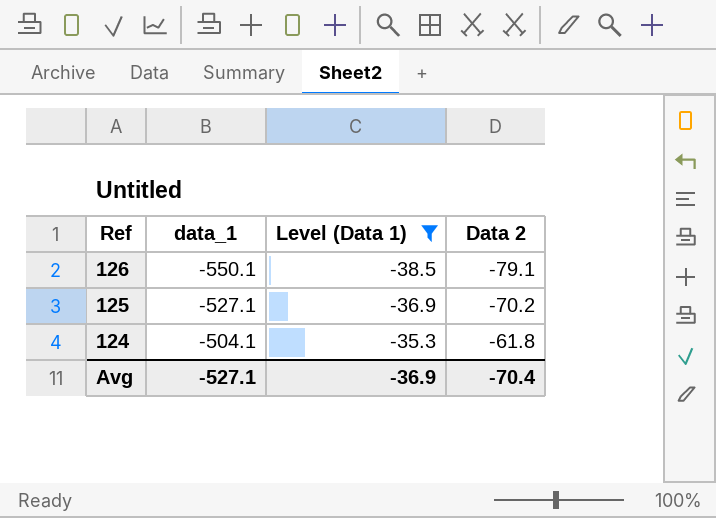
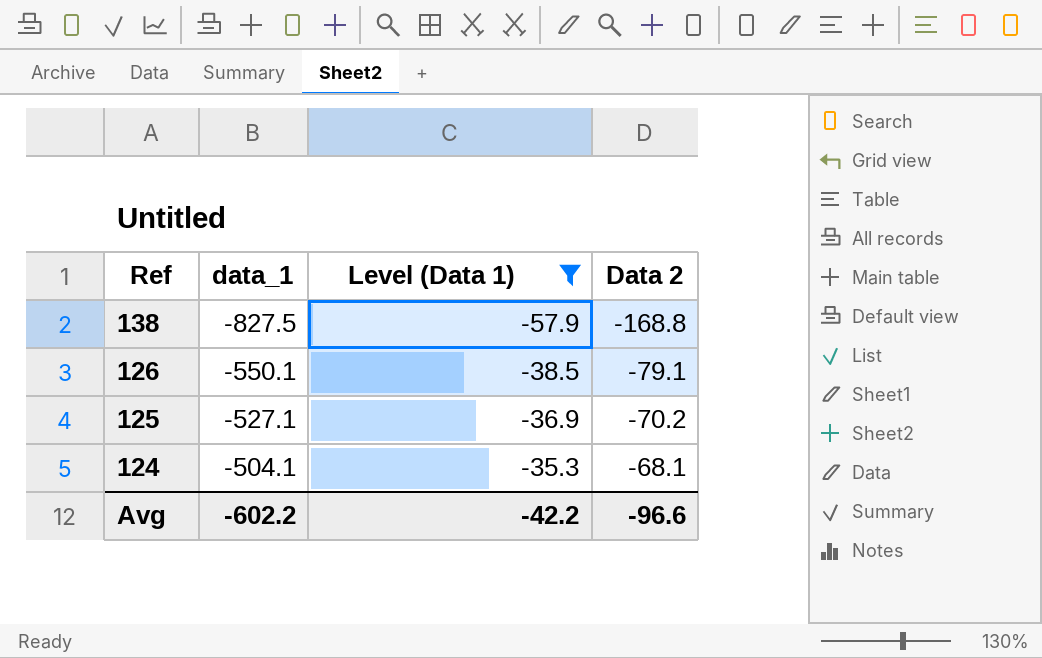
row 138: none -> -827.5 | -57.9 | -168.8
124 | Data 2: -61.8 -> -68.1
Avg | data_1: -527.1 -> -602.2
Avg | Level (Data 1): -36.9 -> -42.2
Avg | Data 2: -70.4 -> -96.6

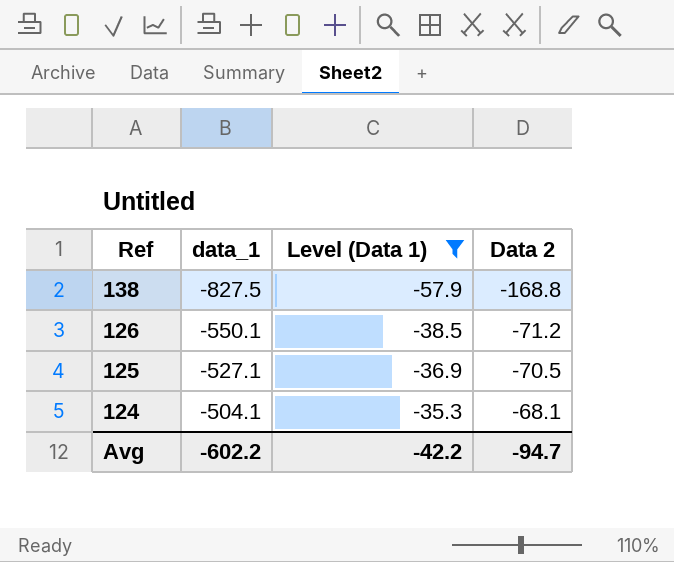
126 | Data 2: -79.1 -> -71.2
125 | Data 2: -70.2 -> -70.5
Avg | Data 2: -96.6 -> -94.7

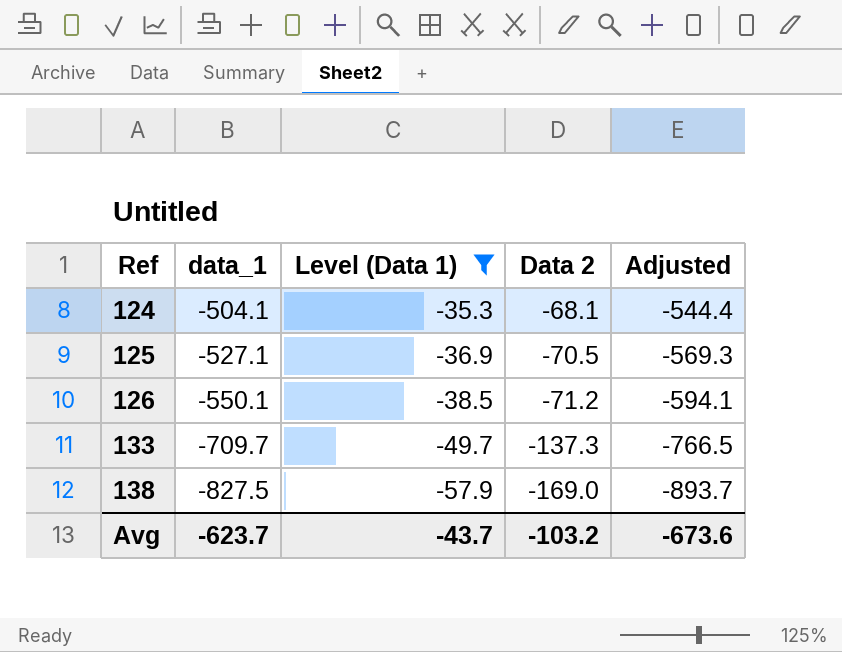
row order: Ref descending -> Ref ascending
column Adjusted | formula: none -> [data_1] * 1.08
row 133: none -> -709.7 | -49.7 | -137.3 | -766.5
138 | Data 2: -168.8 -> -169.0
Avg | data_1: -602.2 -> -623.7
Avg | Level (Data 1): -42.2 -> -43.7
Avg | Data 2: -94.7 -> -103.2

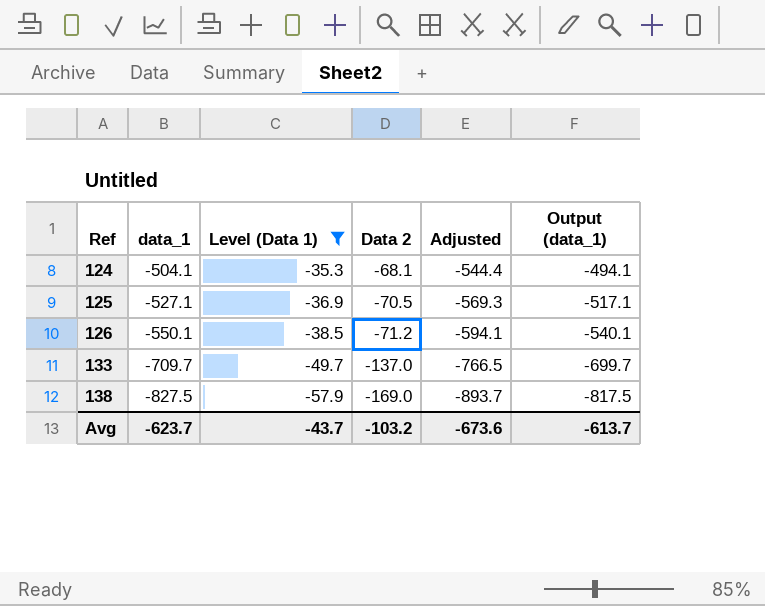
column Output (data_1) | formula: none -> [data_1] + 10
133 | Data 2: -137.3 -> -137.0

